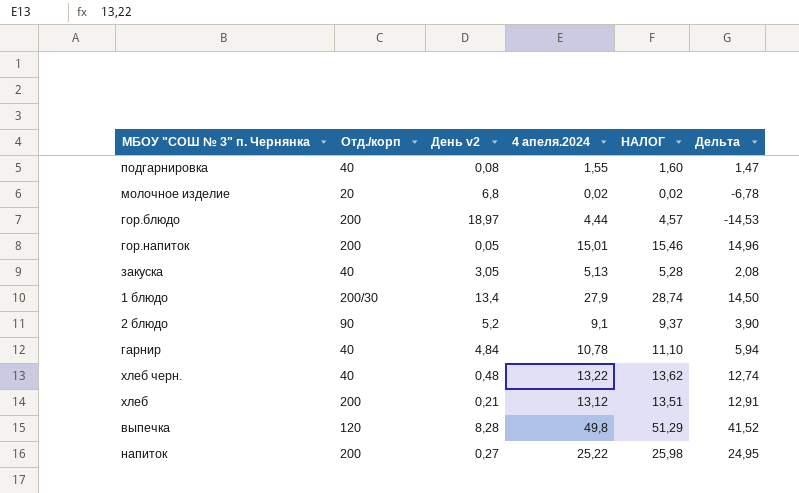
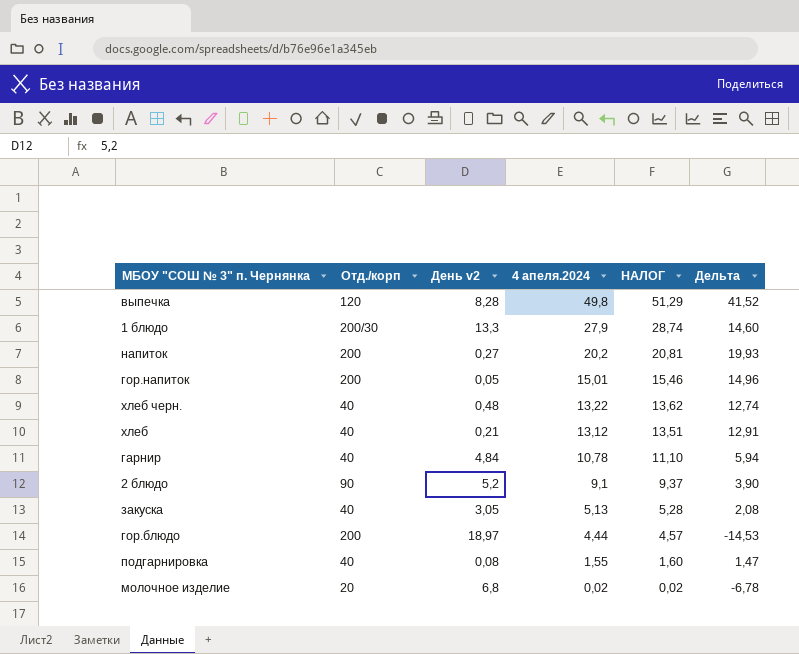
row order: none -> 4 апеля.2024 descending
1 блюдо | День v2: 13,4 -> 13,3
1 блюдо | Дельта: 14,50 -> 14,60
напиток | 4 апеля.2024: 25,22 -> 20,2
напиток | НАЛОГ: 25,98 -> 20,81
напиток | Дельта: 24,95 -> 19,93
хлеб | Отд./корп: 200 -> 40

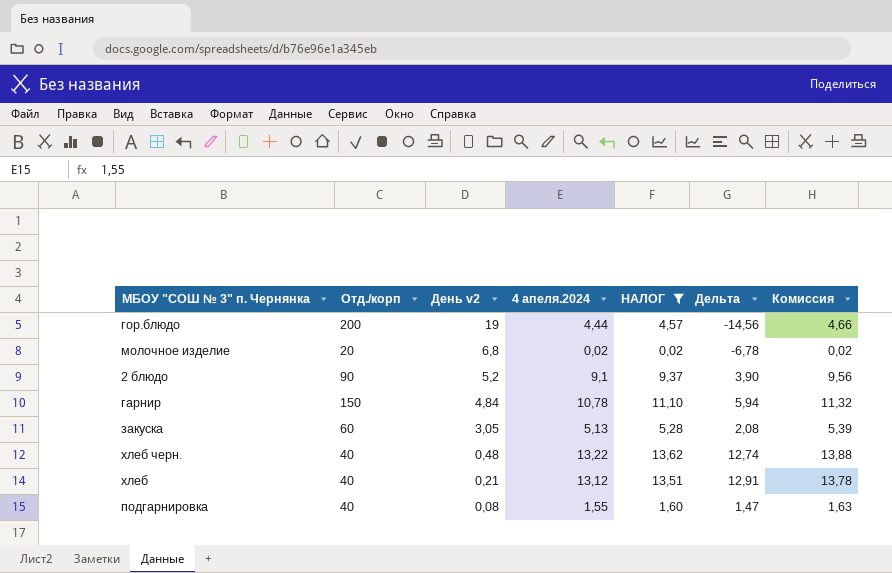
filter: none -> НАЛОГ <= 13,62
row order: 4 апеля.2024 descending -> День v2 descending
column Комиссия | formula: none -> [4 апеля.2024] * 1,05
гор.блюдо | День v2: 18,97 -> 19
гор.блюдо | Дельта: -14,53 -> -14,56
гарнир | Отд./корп: 40 -> 150
закуска | Отд./корп: 40 -> 60

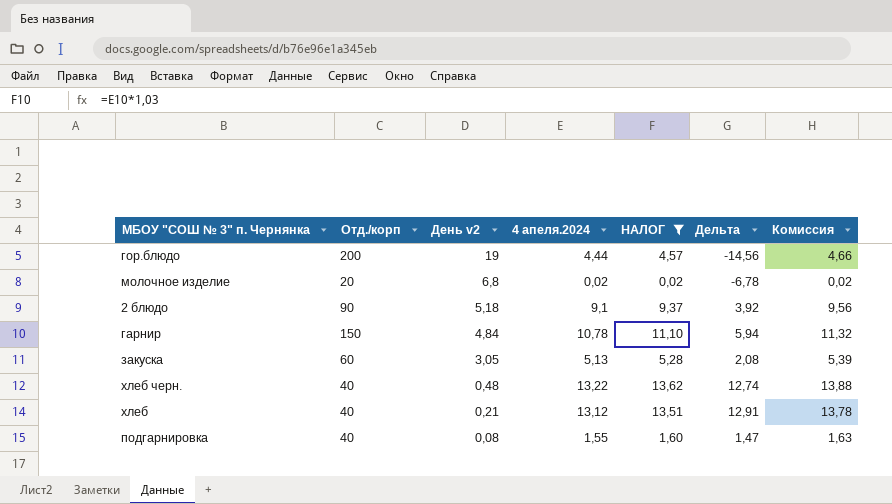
2 блюдо | День v2: 5,2 -> 5,18
2 блюдо | Дельта: 3,90 -> 3,92

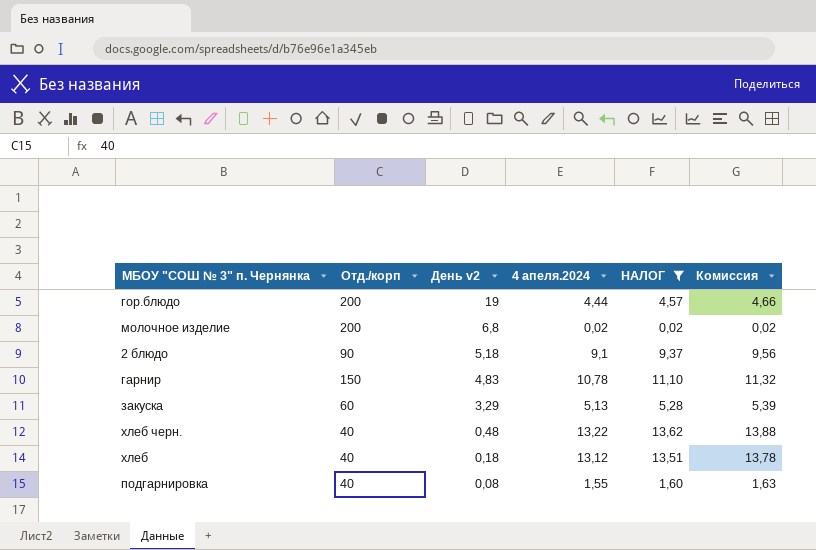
column Дельта | formula: [4 апеля.2024] - [День v2] -> none
молочное изделие | Отд./корп: 20 -> 200
гарнир | День v2: 4,84 -> 4,83
закуска | День v2: 3,05 -> 3,29
хлеб | День v2: 0,21 -> 0,18

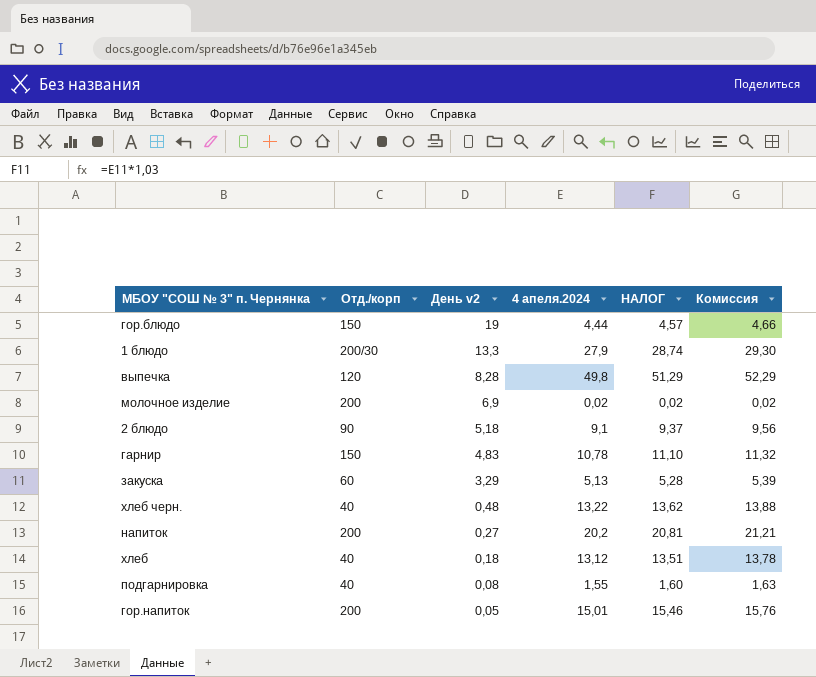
filter: НАЛОГ <= 13,62 -> none
гор.блюдо | Отд./корп: 200 -> 150
молочное изделие | День v2: 6,8 -> 6,9

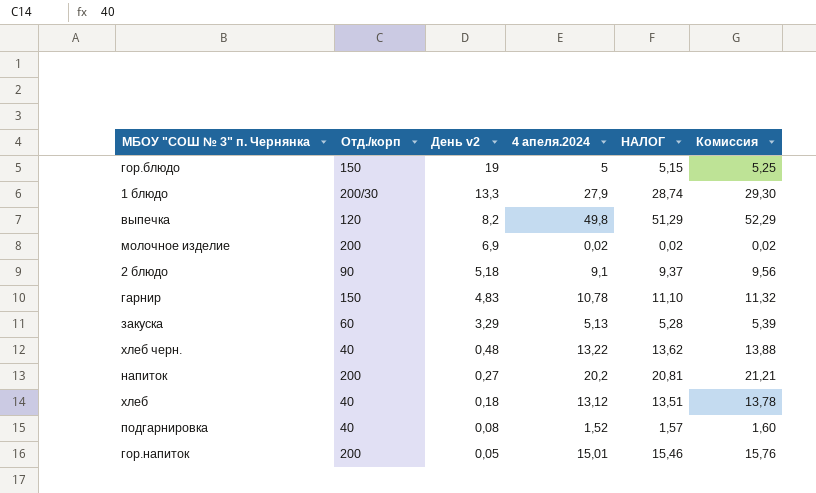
гор.блюдо | 4 апеля.2024: 4,44 -> 5
гор.блюдо | НАЛОГ: 4,57 -> 5,15
гор.блюдо | Комиссия: 4,66 -> 5,25
выпечка | День v2: 8,28 -> 8,2
подгарнировка | 4 апеля.2024: 1,55 -> 1,52
подгарнировка | НАЛОГ: 1,60 -> 1,57
подгарнировка | Комиссия: 1,63 -> 1,60

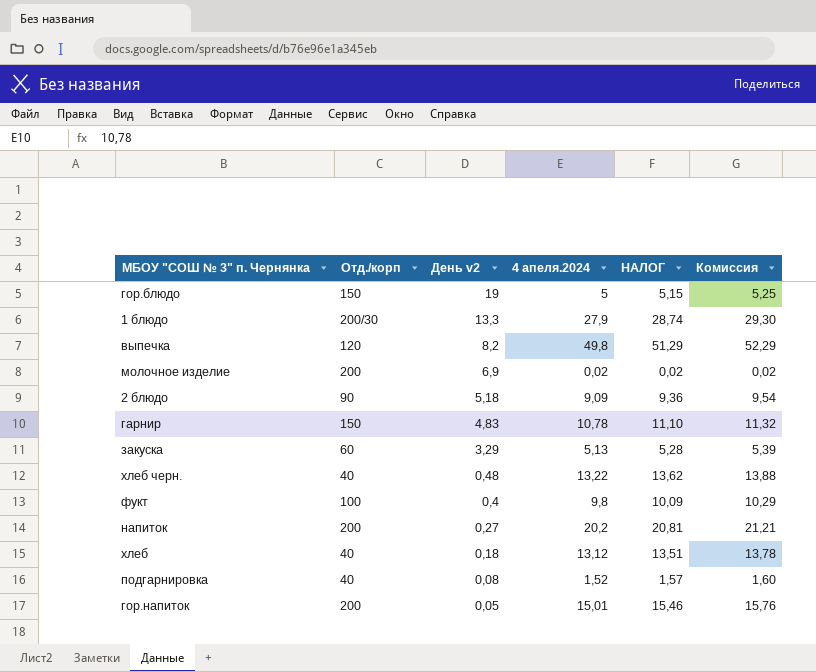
2 блюдо | 4 апеля.2024: 9,1 -> 9,09
2 блюдо | НАЛОГ: 9,37 -> 9,36
2 блюдо | Комиссия: 9,56 -> 9,54
row фукт: none -> 100 | 0,4 | 9,8 | 10,09 | 10,29

